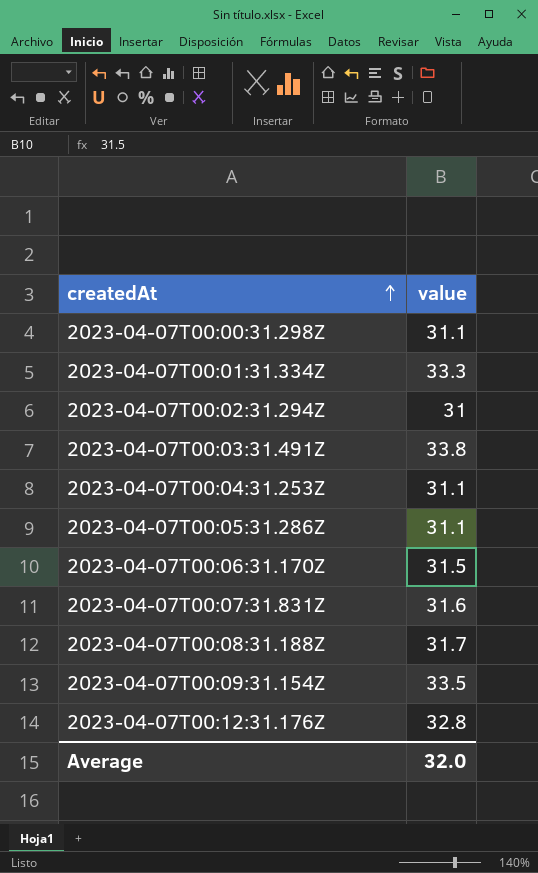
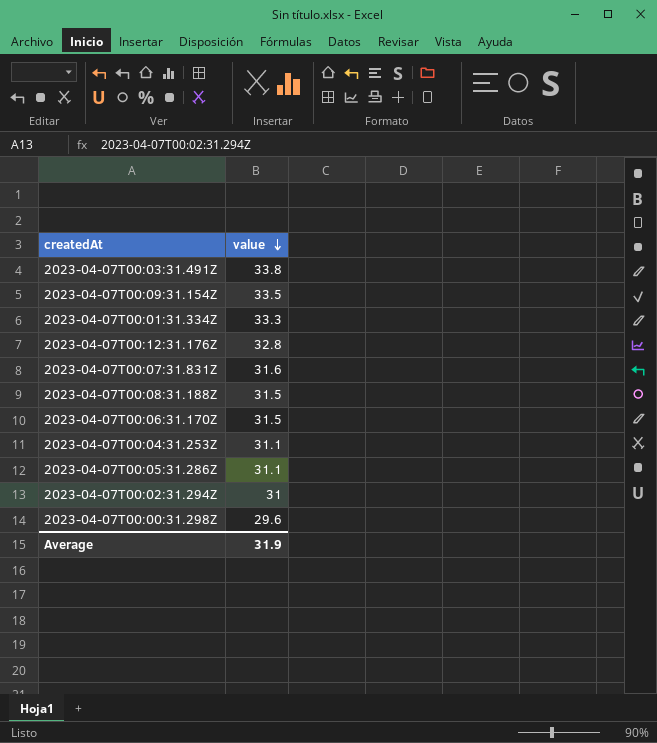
row order: createdAt ascending -> value descending
2023-04-07T00:08:31.188Z | value: 31.7 -> 31.5
2023-04-07T00:00:31.298Z | value: 31.1 -> 29.6
Average | value: 32.0 -> 31.9

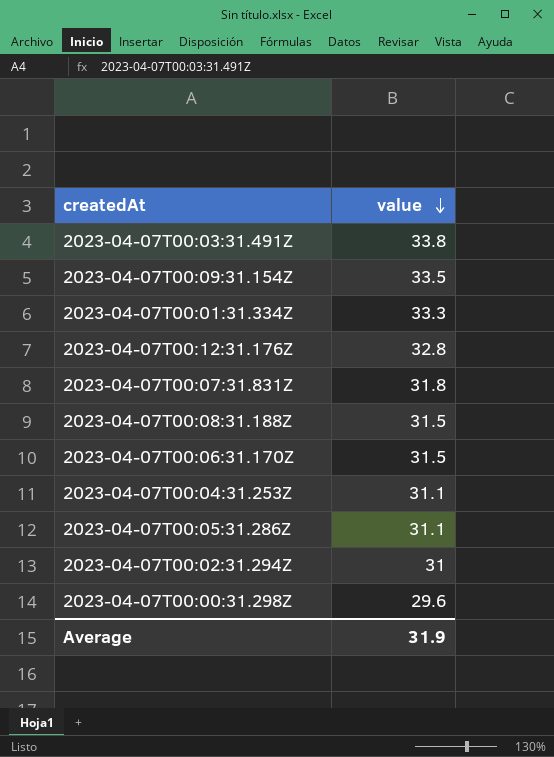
2023-04-07T00:07:31.831Z | value: 31.6 -> 31.8

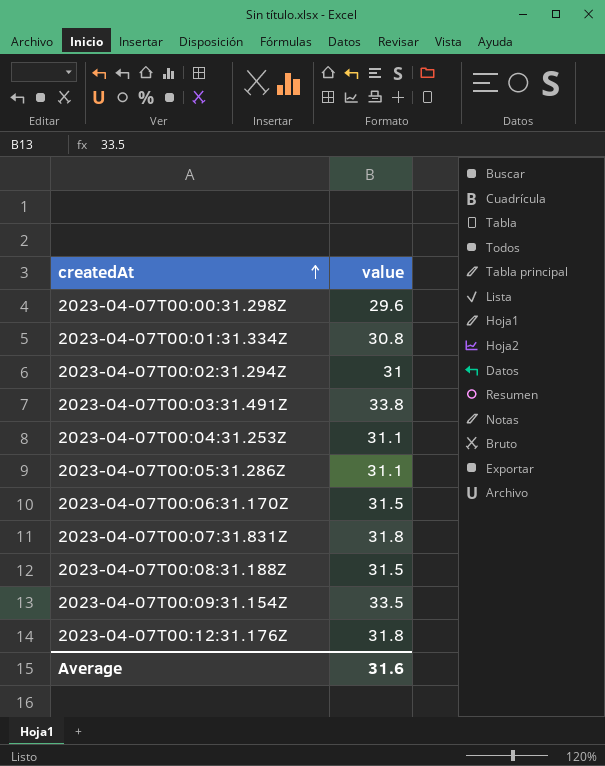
row order: value descending -> createdAt ascending
2023-04-07T00:01:31.334Z | value: 33.3 -> 30.8
2023-04-07T00:12:31.176Z | value: 32.8 -> 31.8
Average | value: 31.9 -> 31.6

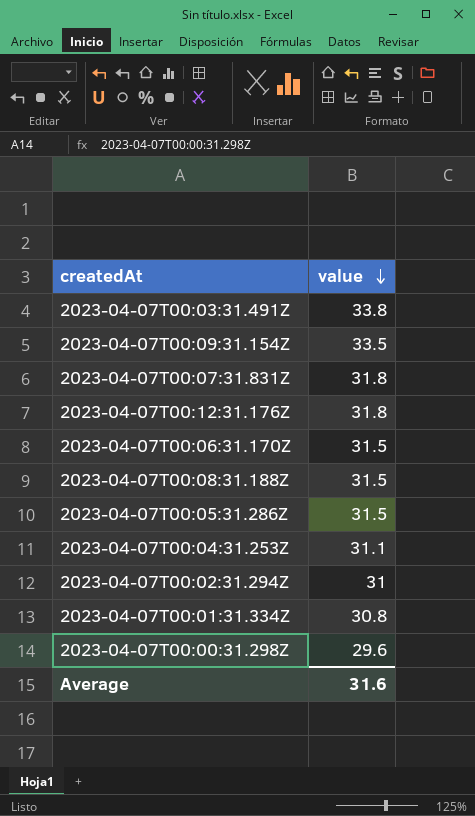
row order: createdAt ascending -> value descending
2023-04-07T00:05:31.286Z | value: 31.1 -> 31.5

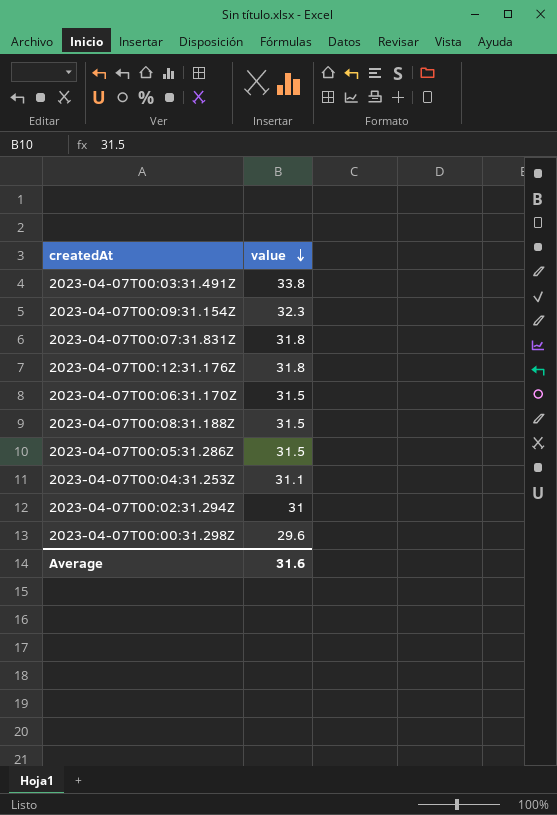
row 2023-04-07T00:01:31.334Z: 30.8 -> none
2023-04-07T00:09:31.154Z | value: 33.5 -> 32.3

